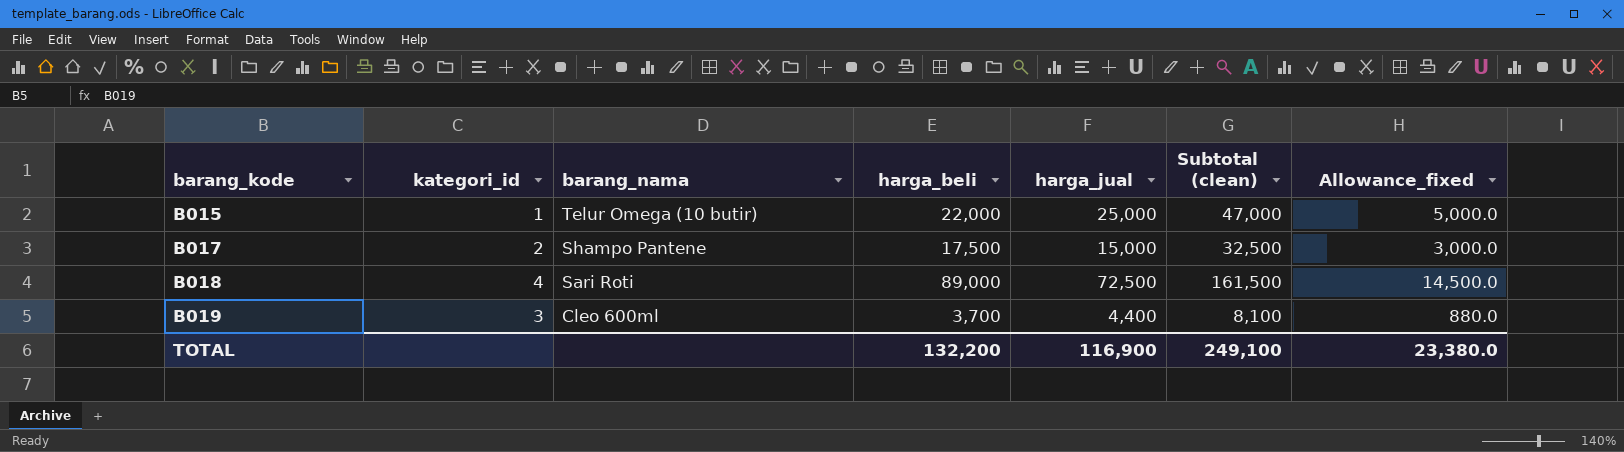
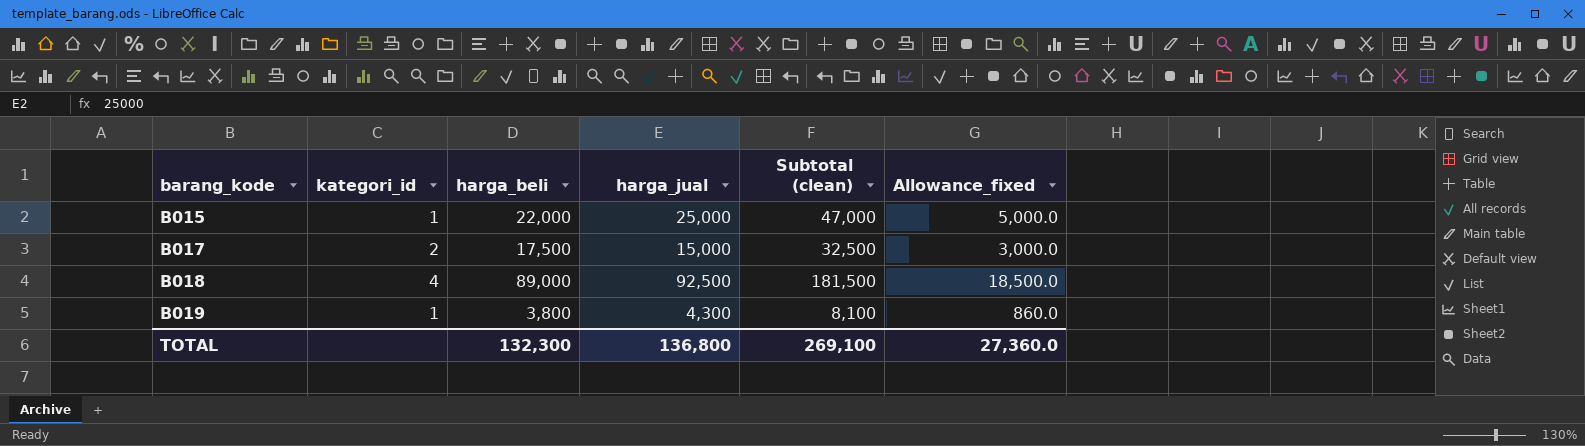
column barang_nama | position: 3 -> none
B018 | harga_jual: 72,500 -> 92,500
B018 | Subtotal (clean): 161,500 -> 181,500
B018 | Allowance_fixed: 14,500.0 -> 18,500.0
B019 | kategori_id: 3 -> 1
B019 | harga_beli: 3,700 -> 3,800
B019 | harga_jual: 4,400 -> 4,300
B019 | Allowance_fixed: 880.0 -> 860.0
TOTAL | harga_beli: 132,200 -> 132,300
TOTAL | harga_jual: 116,900 -> 136,800
TOTAL | Subtotal (clean): 249,100 -> 269,100
TOTAL | Allowance_fixed: 23,380.0 -> 27,360.0

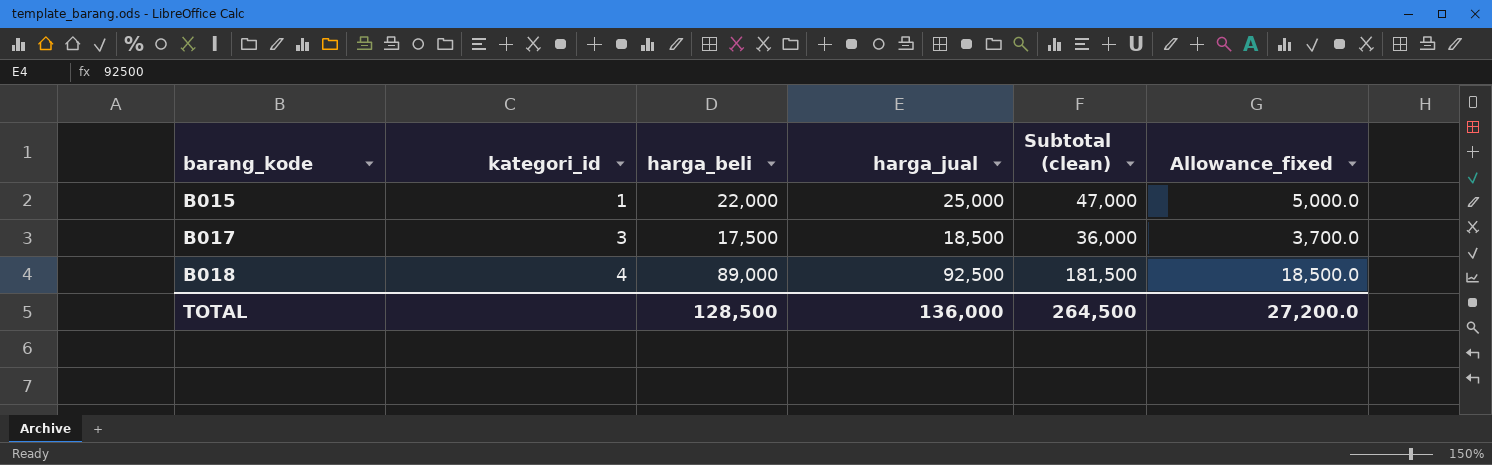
row B019: 1 | 3,800 | 4,300 | 8,100 | 860.0 -> none
B017 | kategori_id: 2 -> 3
B017 | harga_jual: 15,000 -> 18,500
B017 | Subtotal (clean): 32,500 -> 36,000
B017 | Allowance_fixed: 3,000.0 -> 3,700.0
TOTAL | harga_beli: 132,300 -> 128,500
TOTAL | harga_jual: 136,800 -> 136,000
TOTAL | Subtotal (clean): 269,100 -> 264,500
TOTAL | Allowance_fixed: 27,360.0 -> 27,200.0

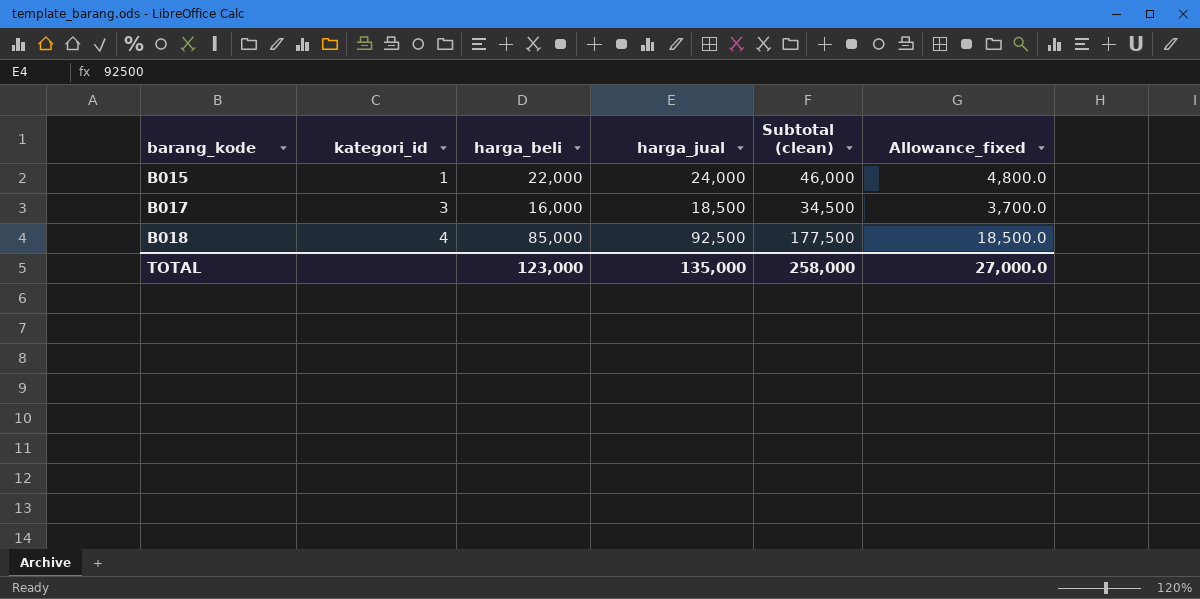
B015 | harga_jual: 25,000 -> 24,000
B015 | Subtotal (clean): 47,000 -> 46,000
B015 | Allowance_fixed: 5,000.0 -> 4,800.0
B017 | harga_beli: 17,500 -> 16,000
B017 | Subtotal (clean): 36,000 -> 34,500
B018 | harga_beli: 89,000 -> 85,000
B018 | Subtotal (clean): 181,500 -> 177,500
TOTAL | harga_beli: 128,500 -> 123,000
TOTAL | harga_jual: 136,000 -> 135,000
TOTAL | Subtotal (clean): 264,500 -> 258,000
TOTAL | Allowance_fixed: 27,200.0 -> 27,000.0

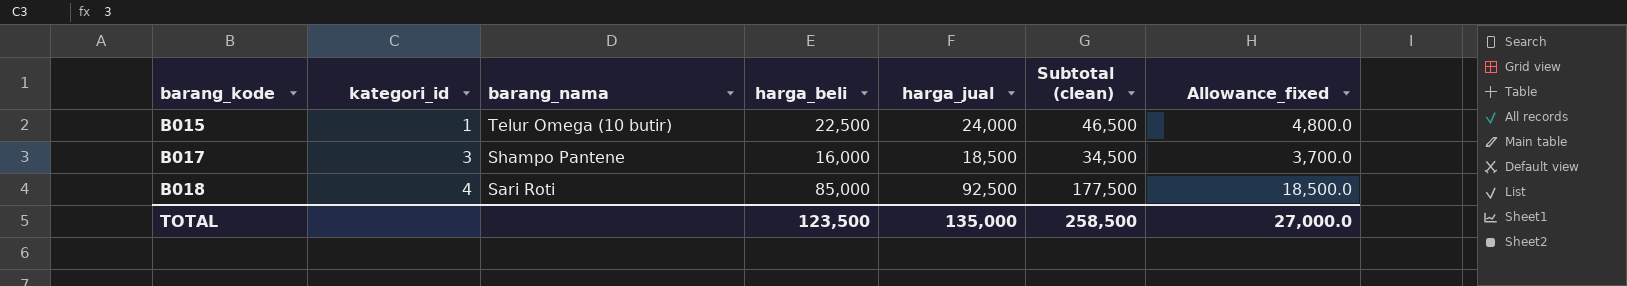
column barang_nama | position: none -> 3
B015 | harga_beli: 22,000 -> 22,500
B015 | Subtotal (clean): 46,000 -> 46,500
TOTAL | harga_beli: 123,000 -> 123,500
TOTAL | Subtotal (clean): 258,000 -> 258,500

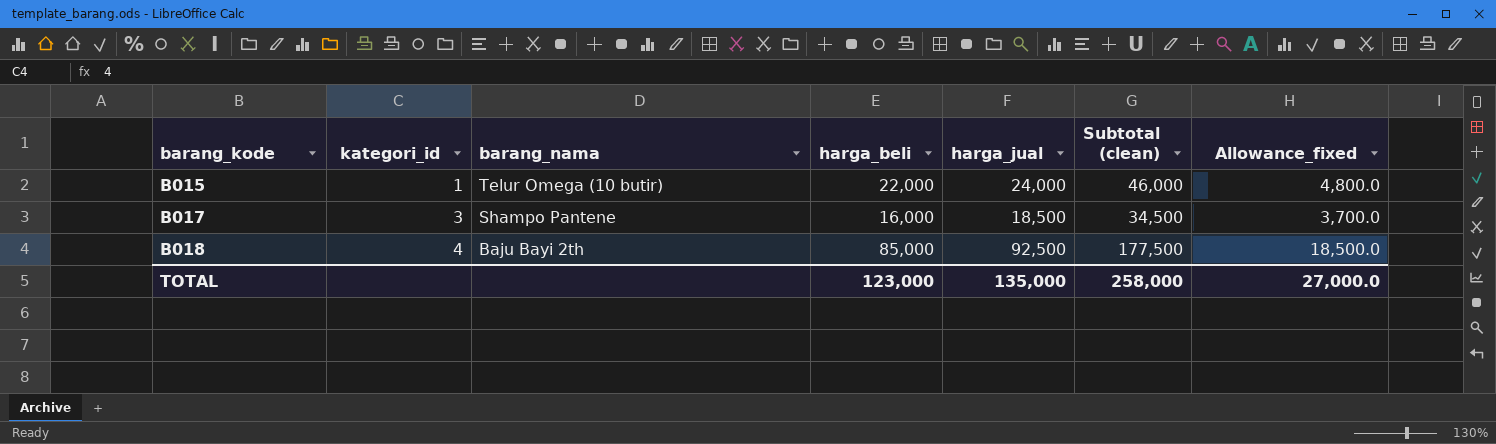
B015 | harga_beli: 22,500 -> 22,000
B015 | Subtotal (clean): 46,500 -> 46,000
B018 | barang_nama: Sari Roti -> Baju Bayi 2th
TOTAL | harga_beli: 123,500 -> 123,000
TOTAL | Subtotal (clean): 258,500 -> 258,000

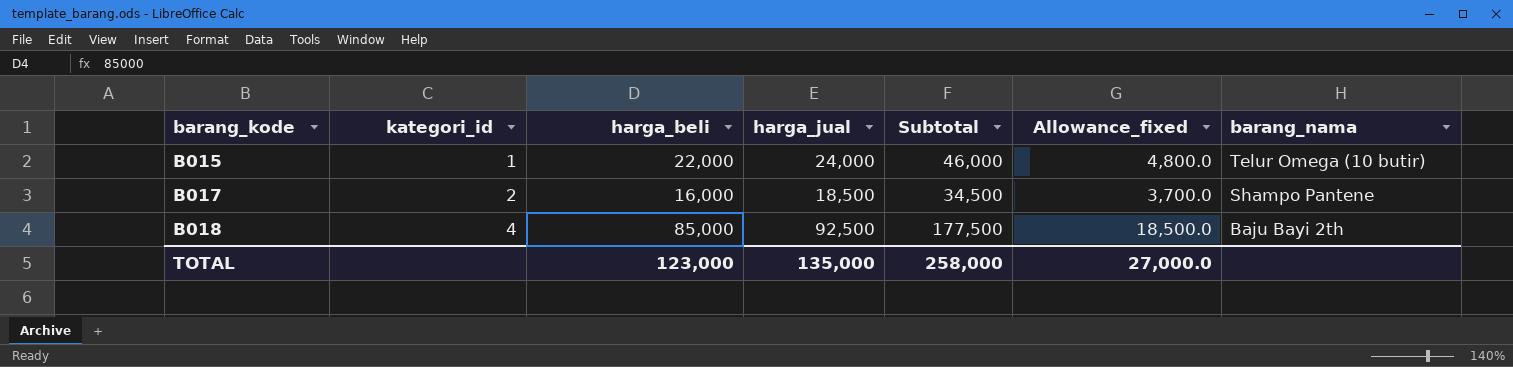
column name: Subtotal (clean) -> Subtotal
column barang_nama | position: 3 -> 7
B017 | kategori_id: 3 -> 2

